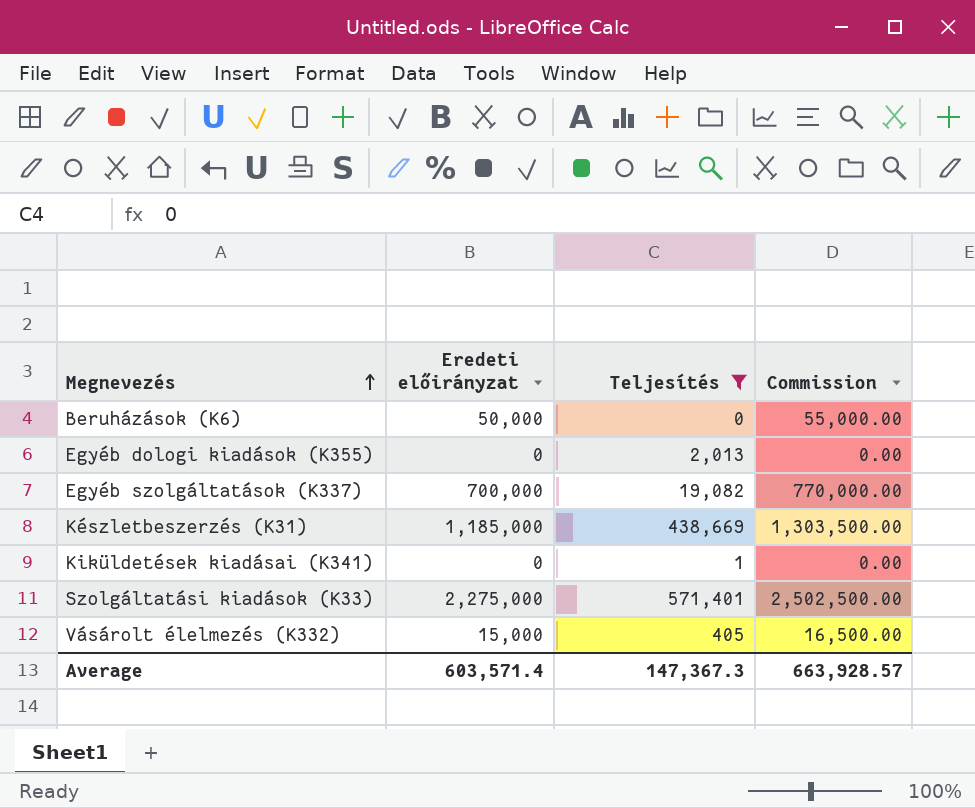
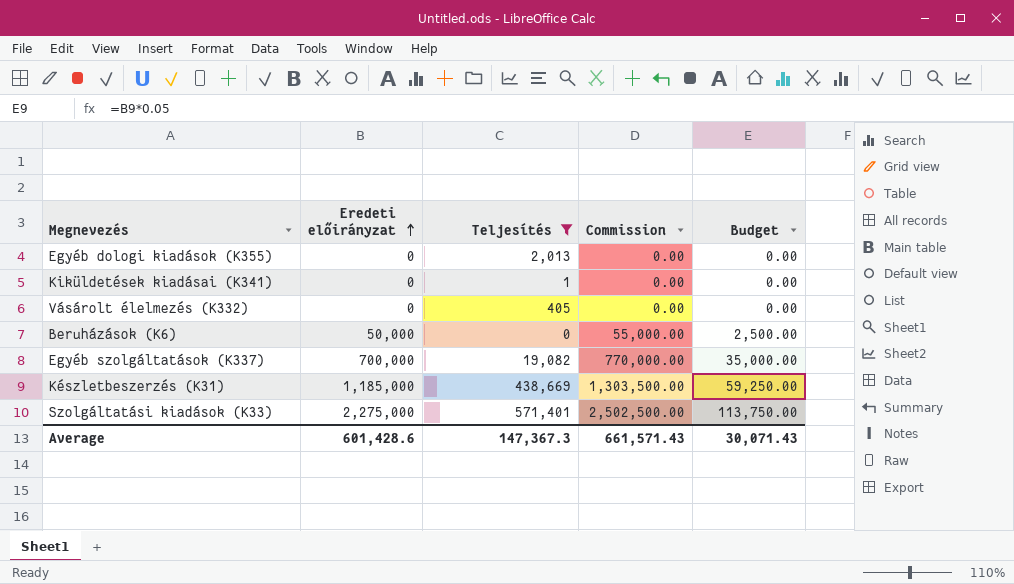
row order: Megnevezés ascending -> Eredeti előirányzat ascending
column Budget | formula: none -> [Eredeti előirányzat] * 0.05
Vásárolt élelmezés (K332) | Eredeti előirányzat: 15,000 -> 0
Vásárolt élelmezés (K332) | Commission: 16,500.00 -> 0.00
Average | Eredeti előirányzat: 603,571.4 -> 601,428.6
Average | Commission: 663,928.57 -> 661,571.43

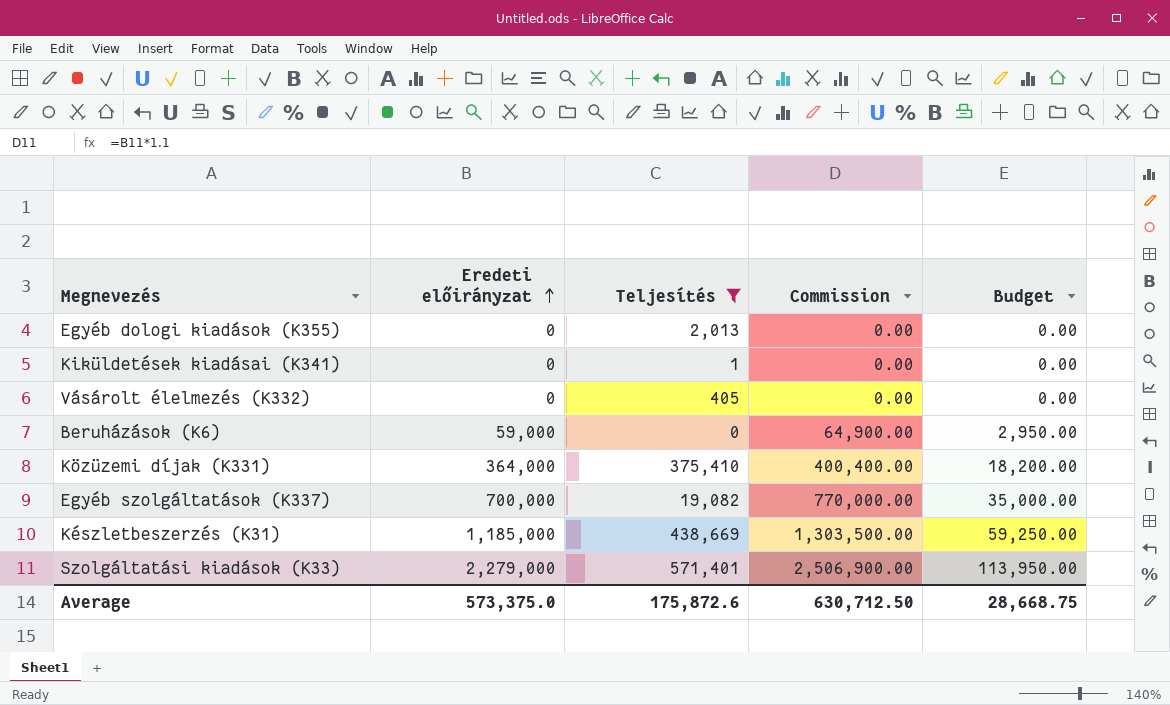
Beruházások (K6) | Eredeti előirányzat: 50,000 -> 59,000
Beruházások (K6) | Commission: 55,000.00 -> 64,900.00
Beruházások (K6) | Budget: 2,500.00 -> 2,950.00
row Közüzemi díjak (K331): none -> 364,000 | 375,410 | 400,400.00 | 18,200.00
Szolgáltatási kiadások (K33) | Eredeti előirányzat: 2,275,000 -> 2,279,000
Szolgáltatási kiadások (K33) | Commission: 2,502,500.00 -> 2,506,900.00
Szolgáltatási kiadások (K33) | Budget: 113,750.00 -> 113,950.00
Average | Eredeti előirányzat: 601,428.6 -> 573,375.0
Average | Teljesítés: 147,367.3 -> 175,872.6
Average | Commission: 661,571.43 -> 630,712.50
Average | Budget: 30,071.43 -> 28,668.75

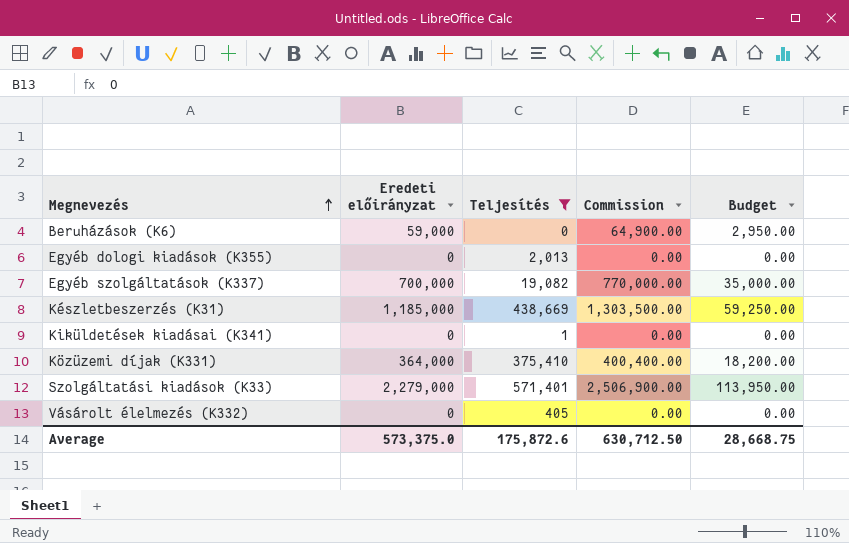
row order: Eredeti előirányzat ascending -> Megnevezés ascending

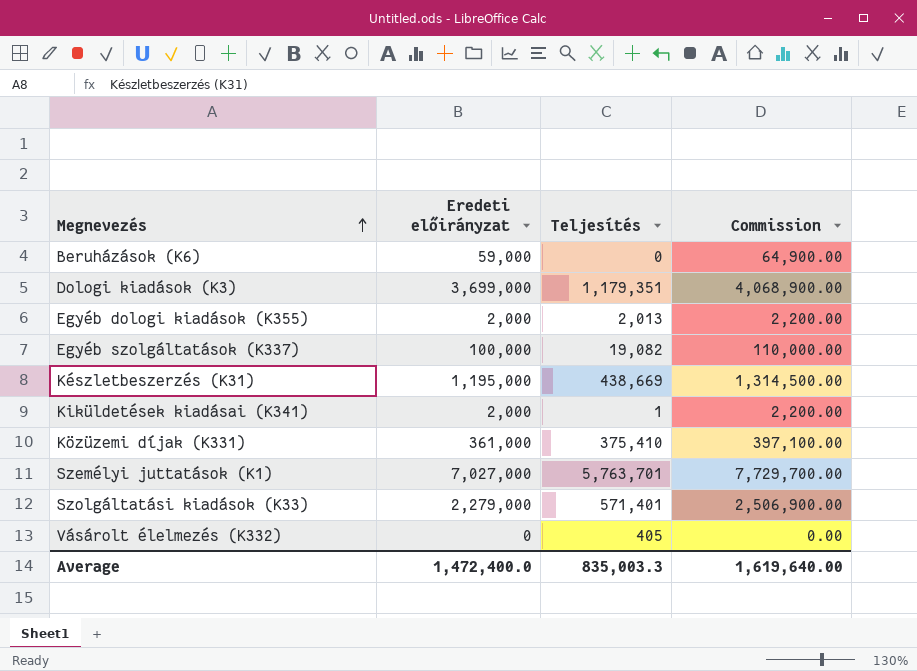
filter: Teljesítés <= 571,401 -> none
column Budget | formula: [Eredeti előirányzat] * 0.05 -> none
Egyéb dologi kiadások (K355) | Eredeti előirányzat: 0 -> 2,000
Egyéb dologi kiadások (K355) | Commission: 0.00 -> 2,200.00
Egyéb szolgáltatások (K337) | Eredeti előirányzat: 700,000 -> 100,000
Egyéb szolgáltatások (K337) | Commission: 770,000.00 -> 110,000.00
Készletbeszerzés (K31) | Eredeti előirányzat: 1,185,000 -> 1,195,000
Készletbeszerzés (K31) | Commission: 1,303,500.00 -> 1,314,500.00
Kiküldetések kiadásai (K341) | Eredeti előirányzat: 0 -> 2,000
Kiküldetések kiadásai (K341) | Commission: 0.00 -> 2,200.00
Közüzemi díjak (K331) | Eredeti előirányzat: 364,000 -> 361,000
Közüzemi díjak (K331) | Commission: 400,400.00 -> 397,100.00
Average | Eredeti előirányzat: 573,375.0 -> 1,472,400.0
Average | Teljesítés: 175,872.6 -> 835,003.3
Average | Commission: 630,712.50 -> 1,619,640.00

